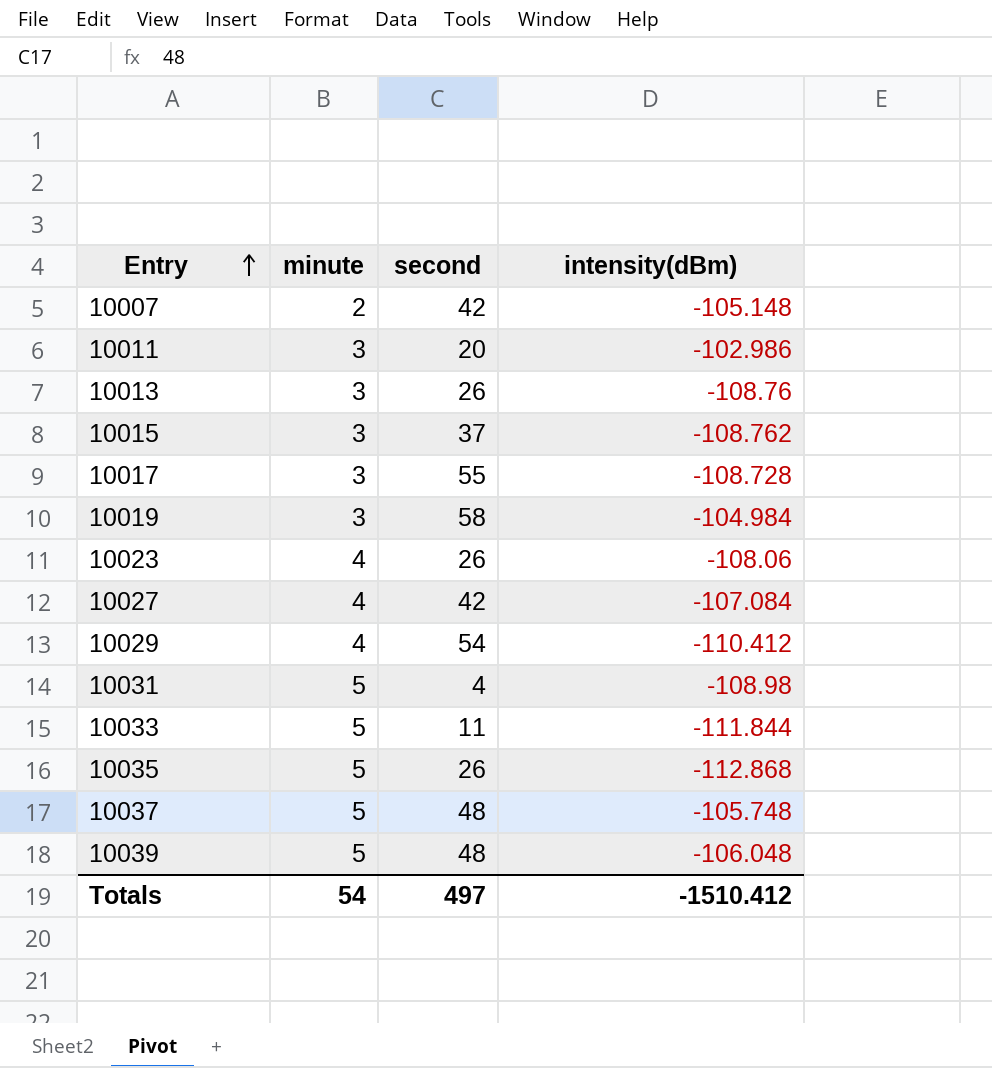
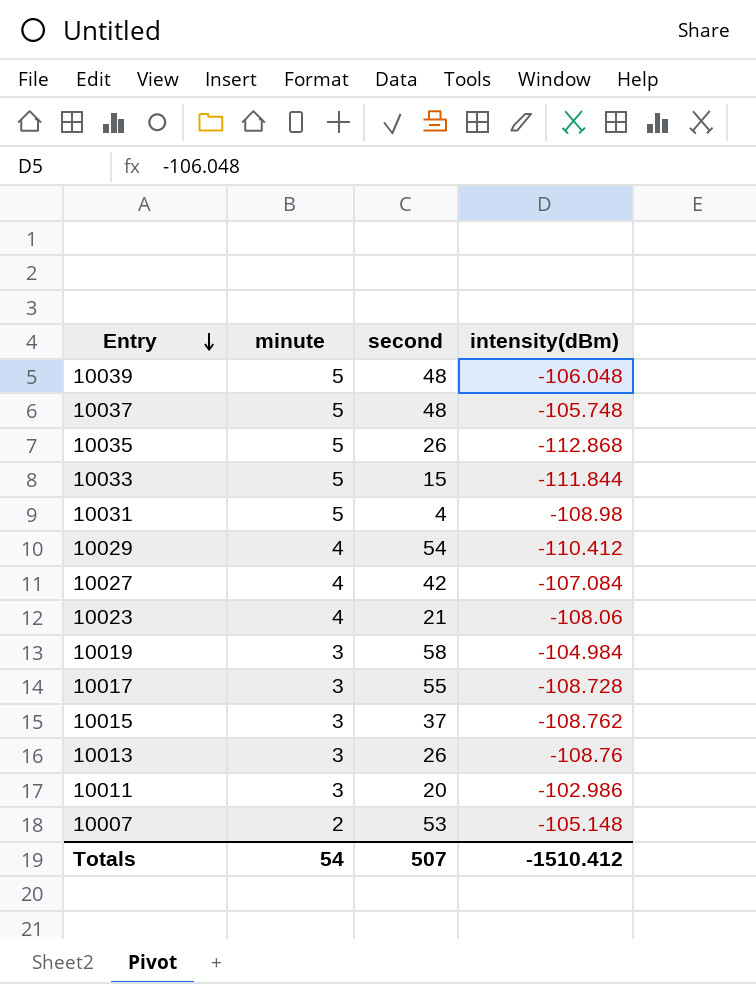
row order: Entry ascending -> Entry descending
10033 | second: 11 -> 15
10023 | second: 26 -> 21
10007 | second: 42 -> 53
Totals | second: 497 -> 507

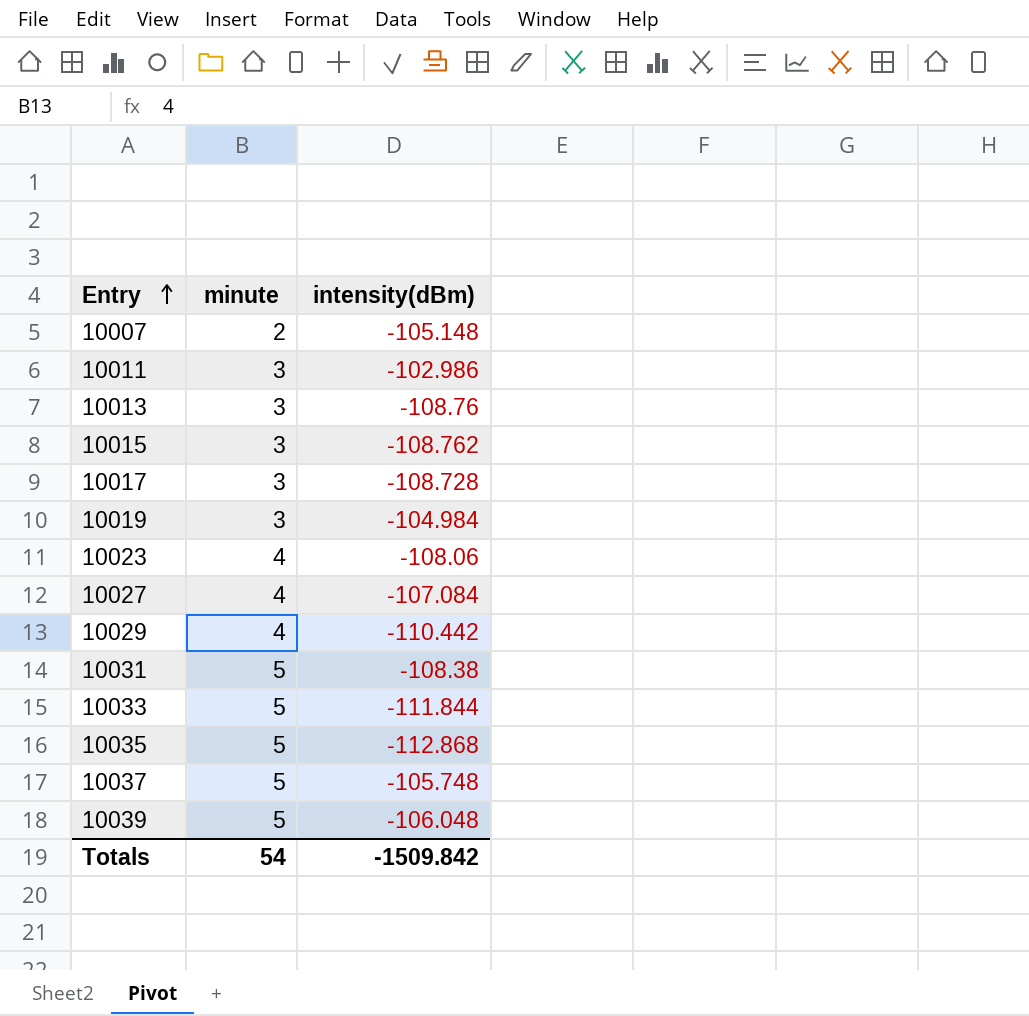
row order: Entry descending -> Entry ascending
column second | position: 3 -> none
10029 | intensity(dBm): -110.412 -> -110.442
10031 | intensity(dBm): -108.98 -> -108.38
Totals | intensity(dBm): -1510.412 -> -1509.842

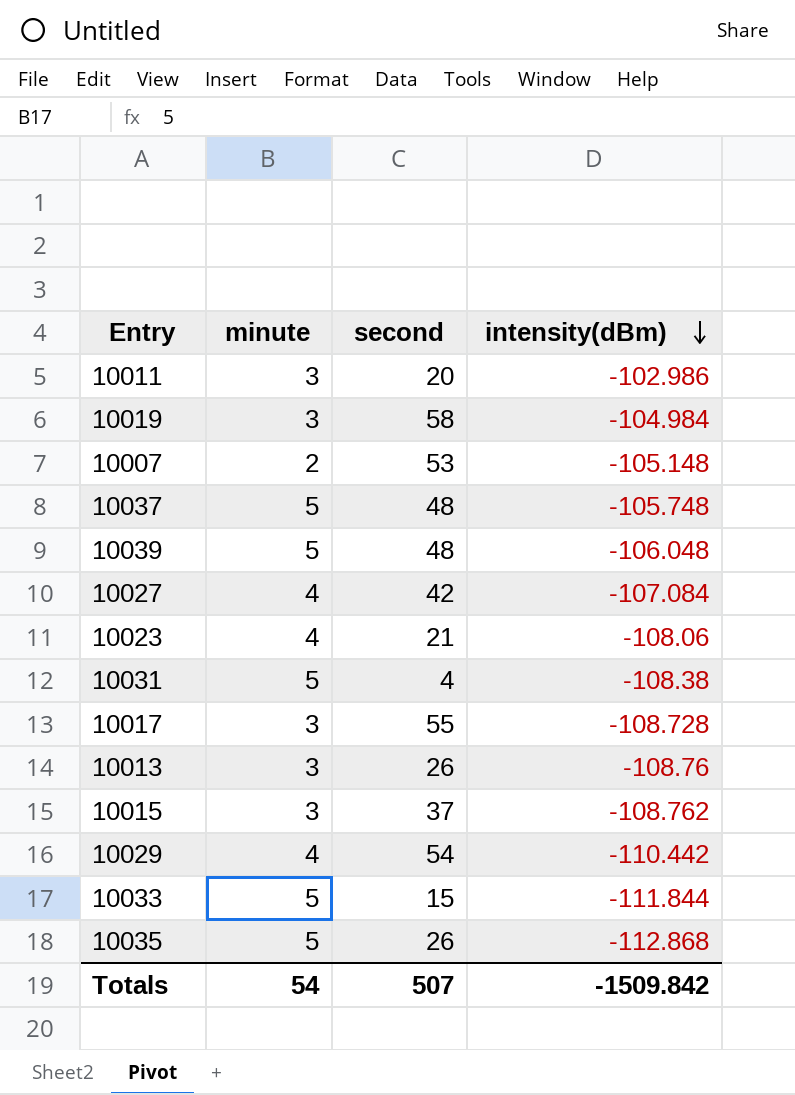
row order: Entry ascending -> intensity(dBm) descending
column second | position: none -> 3

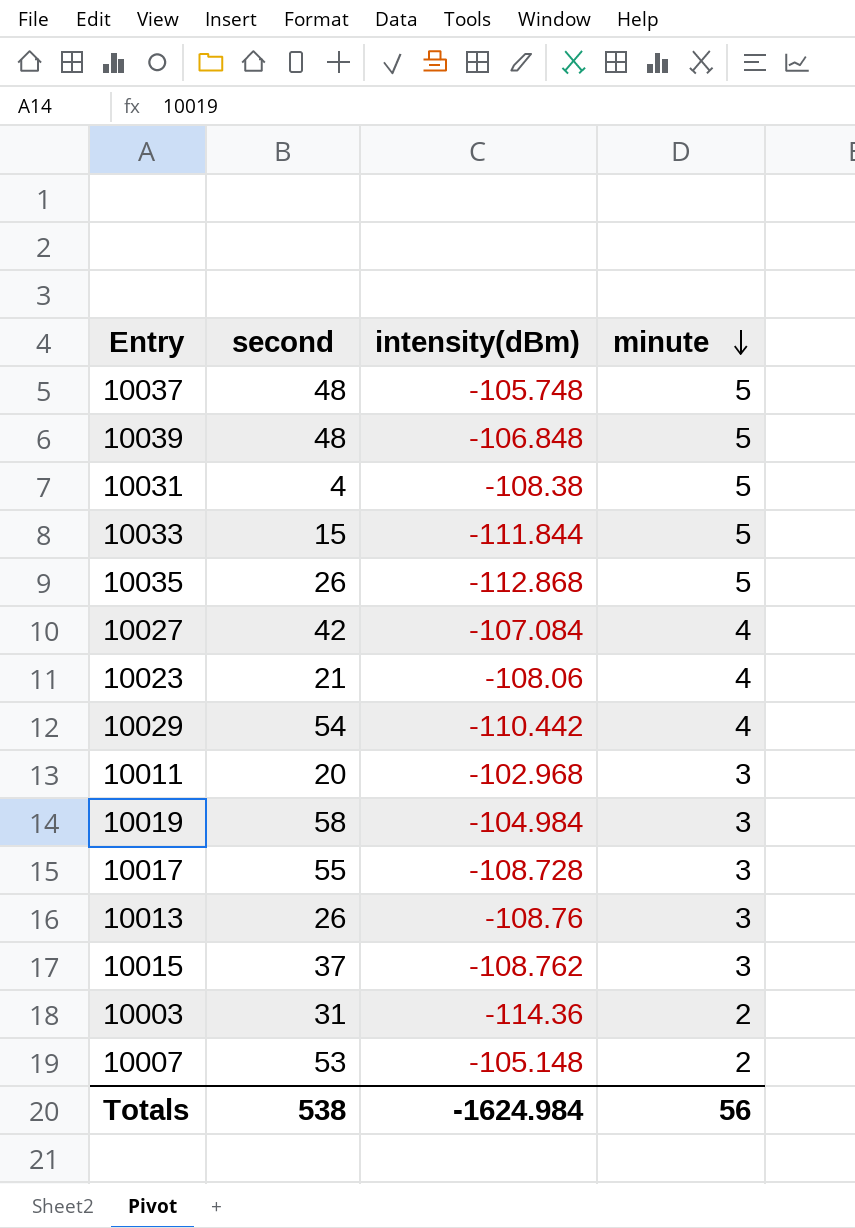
row order: intensity(dBm) descending -> minute descending
column minute | position: 2 -> 4
10039 | intensity(dBm): -106.048 -> -106.848
10011 | intensity(dBm): -102.986 -> -102.968
row 10003: none -> 31 | -114.36 | 2
Totals | second: 507 -> 538
Totals | intensity(dBm): -1509.842 -> -1624.984
Totals | minute: 54 -> 56

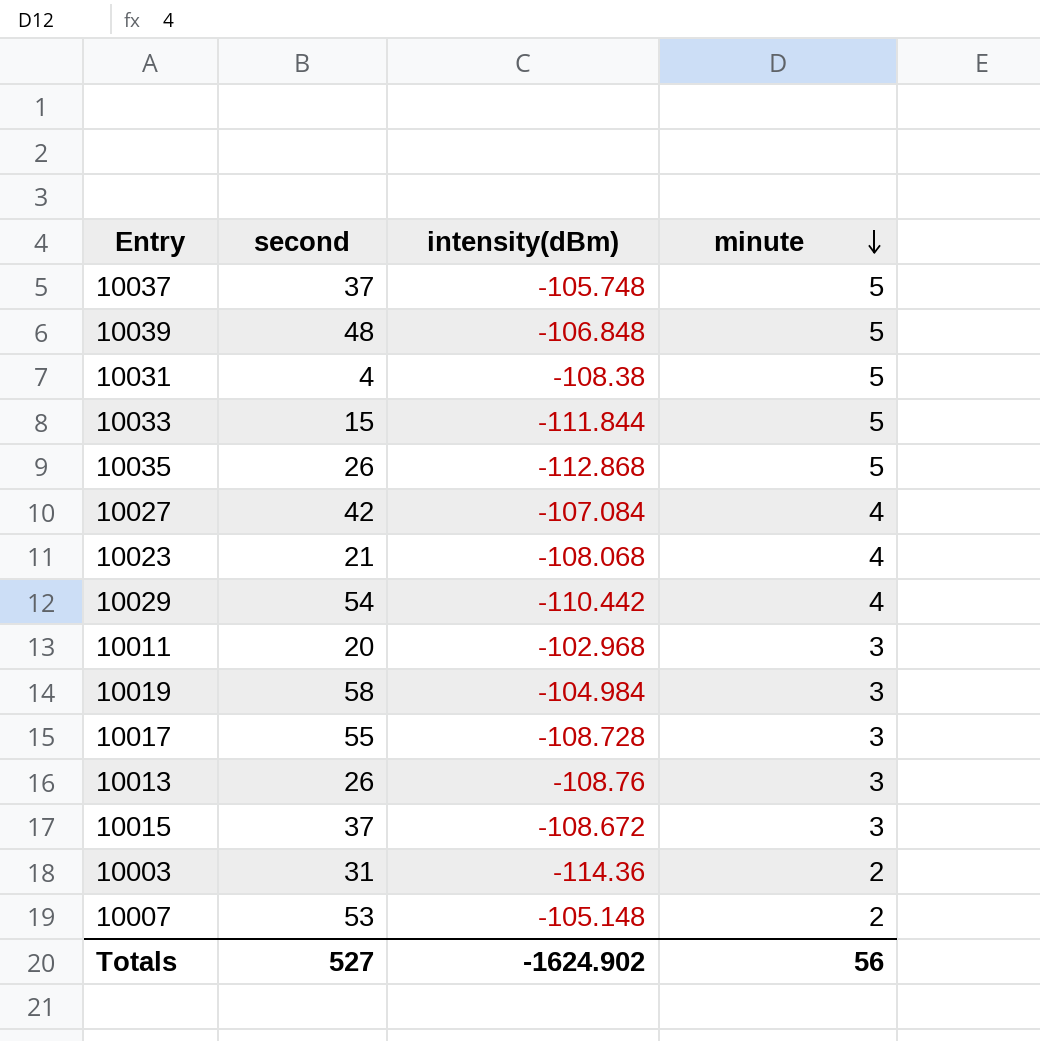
10037 | second: 48 -> 37
10023 | intensity(dBm): -108.06 -> -108.068
10015 | intensity(dBm): -108.762 -> -108.672
Totals | second: 538 -> 527
Totals | intensity(dBm): -1624.984 -> -1624.902

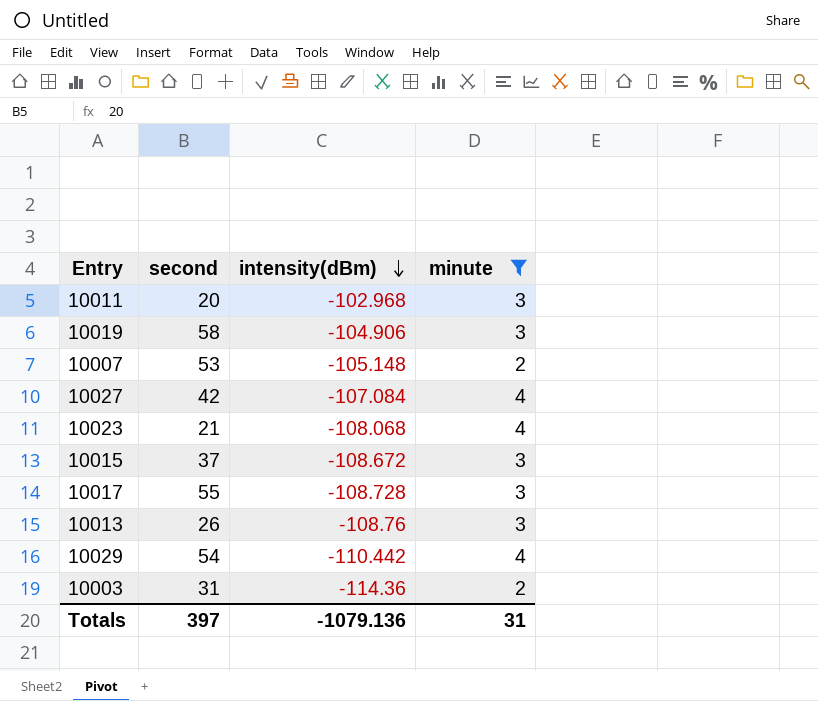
filter: none -> minute != 5
row order: minute descending -> intensity(dBm) descending
10019 | intensity(dBm): -104.984 -> -104.906
Totals | second: 527 -> 397
Totals | intensity(dBm): -1624.902 -> -1079.136
Totals | minute: 56 -> 31

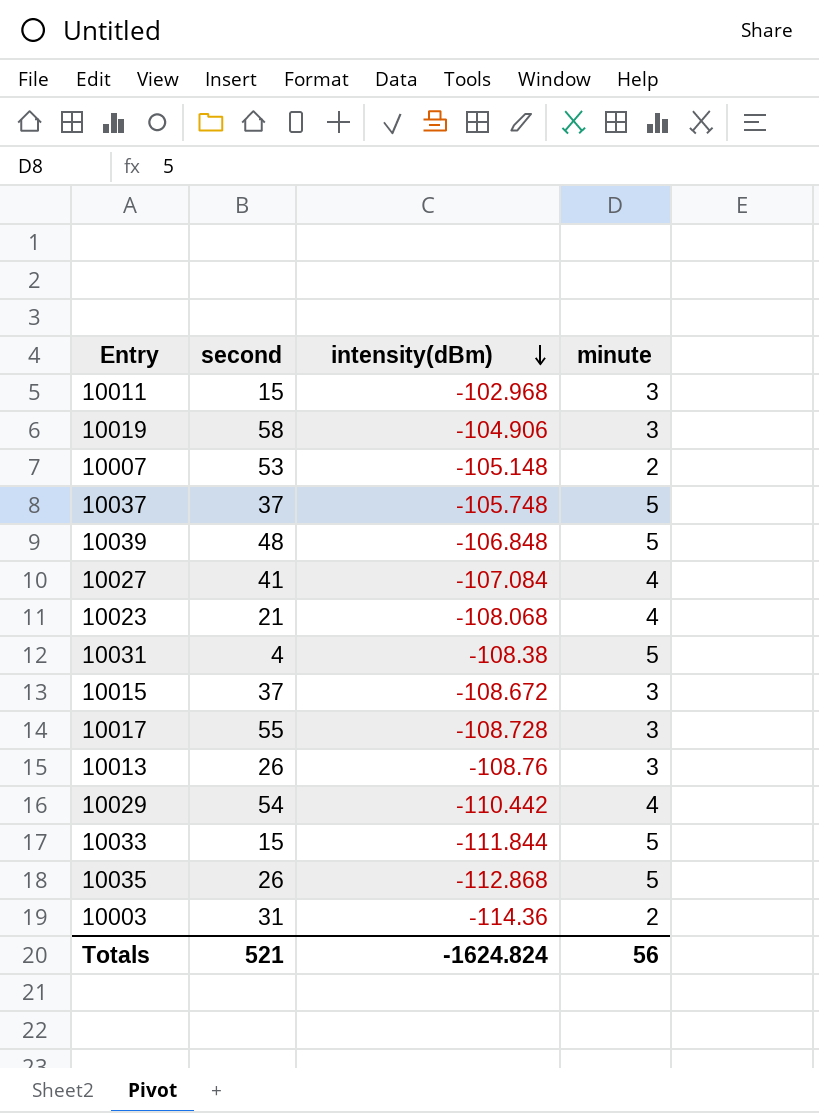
filter: minute != 5 -> none
10011 | second: 20 -> 15
10027 | second: 42 -> 41
Totals | second: 397 -> 521
Totals | intensity(dBm): -1079.136 -> -1624.824
Totals | minute: 31 -> 56

